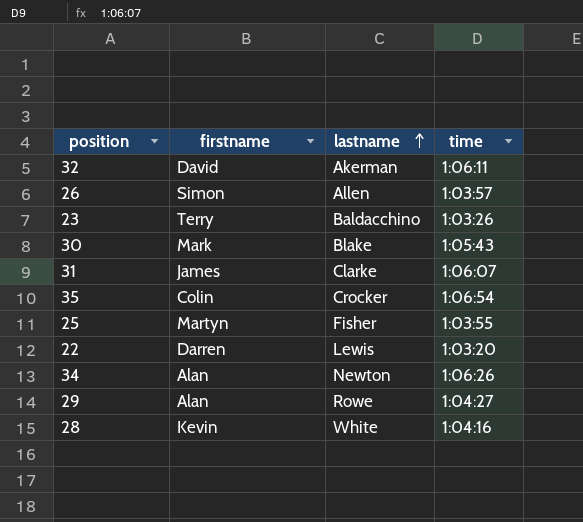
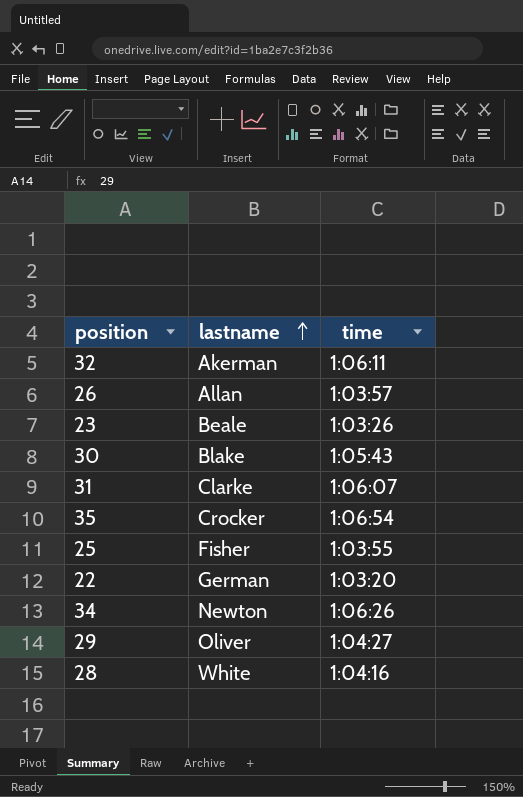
column firstname | position: 2 -> none
26 | lastname: Allen -> Allan
23 | lastname: Baldacchino -> Beale
22 | lastname: Lewis -> German
29 | lastname: Rowe -> Oliver

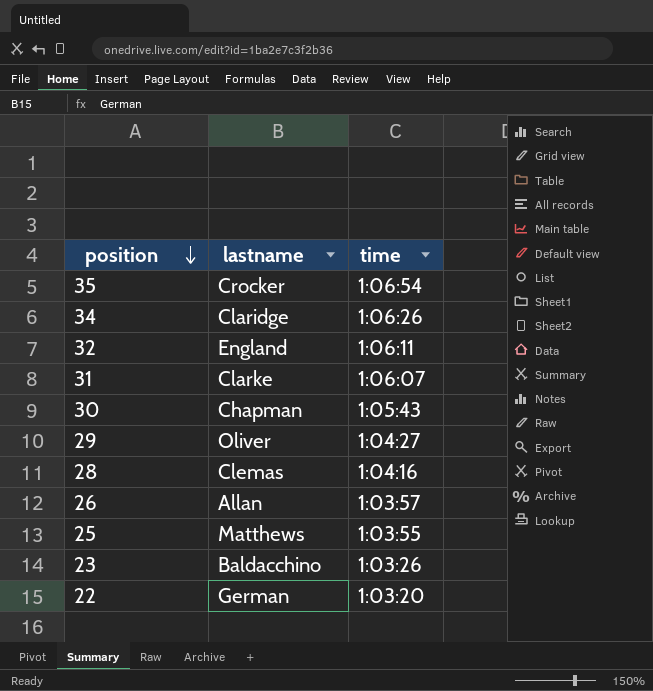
row order: lastname ascending -> position descending
34 | lastname: Newton -> Claridge
32 | lastname: Akerman -> England
30 | lastname: Blake -> Chapman
28 | lastname: White -> Clemas
25 | lastname: Fisher -> Matthews
23 | lastname: Beale -> Baldacchino

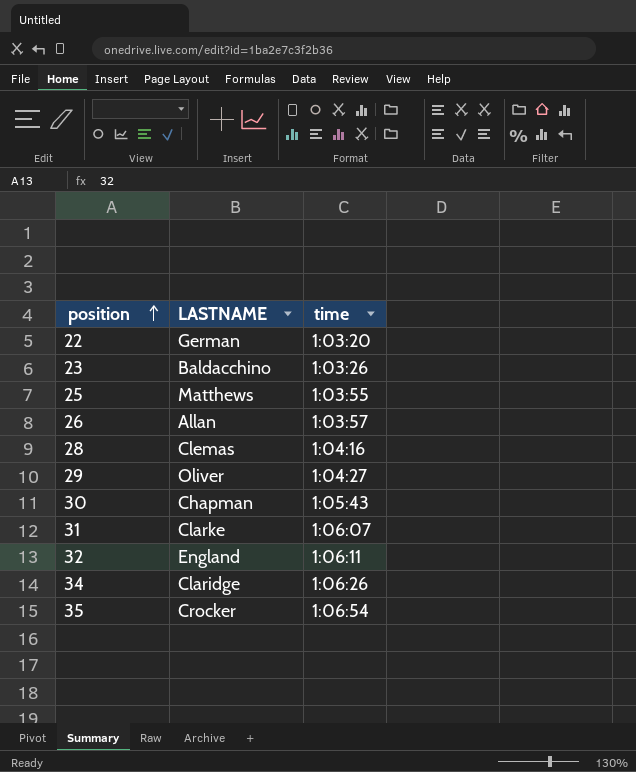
row order: position descending -> position ascending
column name: lastname -> LASTNAME

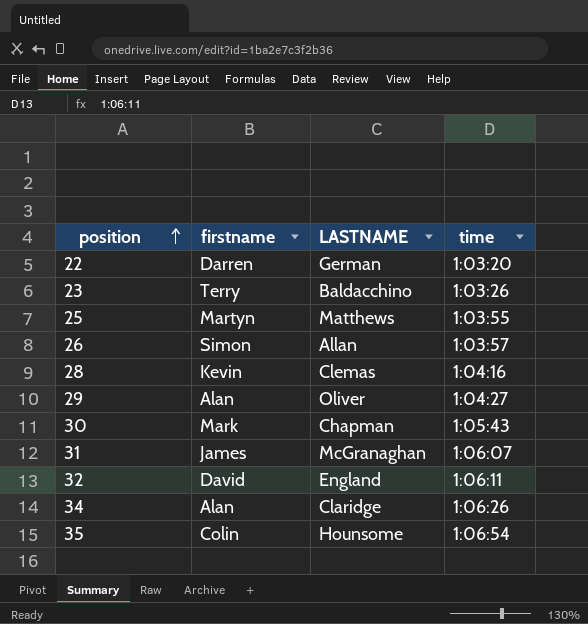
column firstname | position: none -> 2
31 | LASTNAME: Clarke -> McGranaghan
35 | LASTNAME: Crocker -> Hounsome

